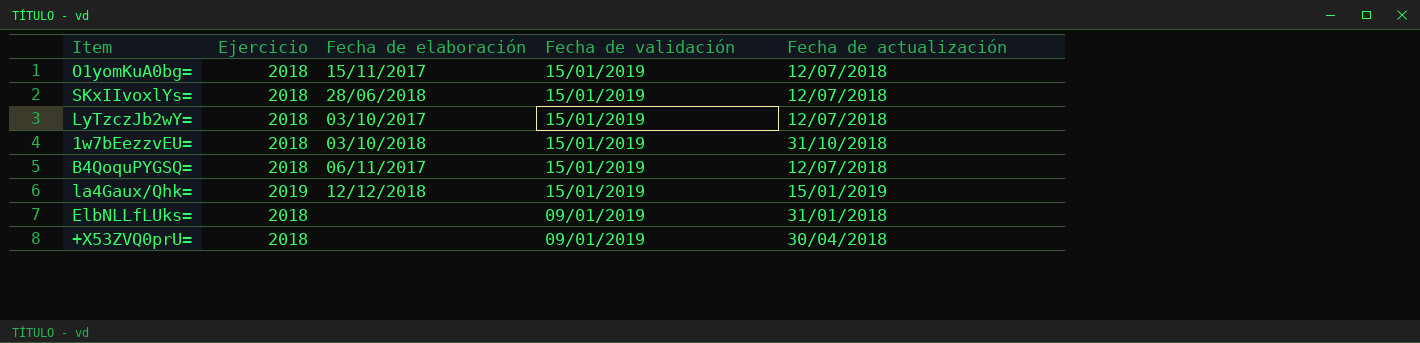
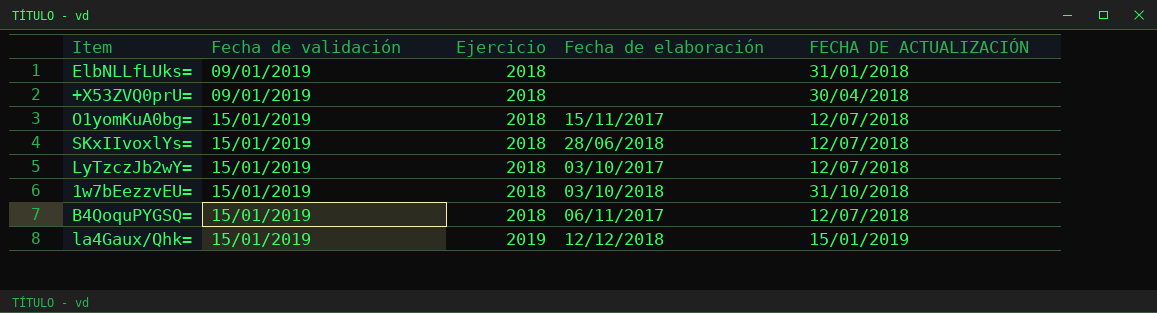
row order: Fecha de validación descending -> Fecha de validación ascending
column Fecha de validación | position: 4 -> 2
column name: Fecha de actualización -> FECHA DE ACTUALIZACIÓN

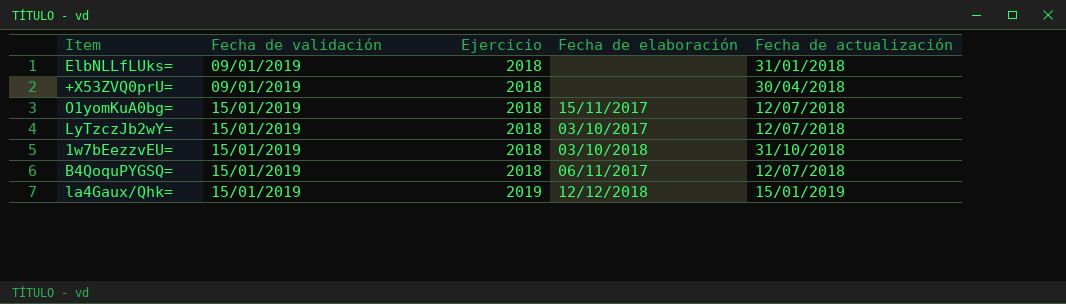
column name: FECHA DE ACTUALIZACIÓN -> Fecha de actualización
row SKxIIvoxlYs=: 15/01/2019 | 2018 | 28/06/2018 | 12/07/2018 -> none

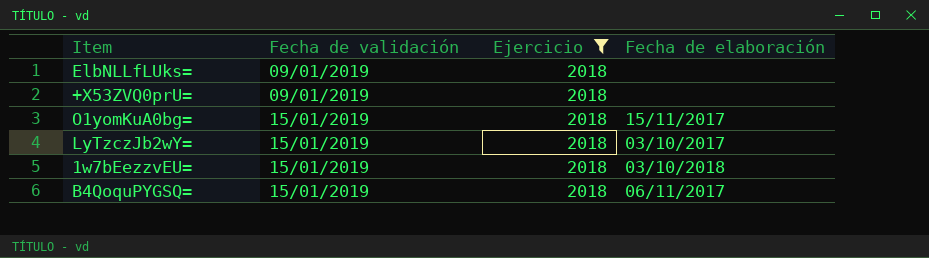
filter: none -> Ejercicio = 2018
column Fecha de actualización | position: 5 -> none

